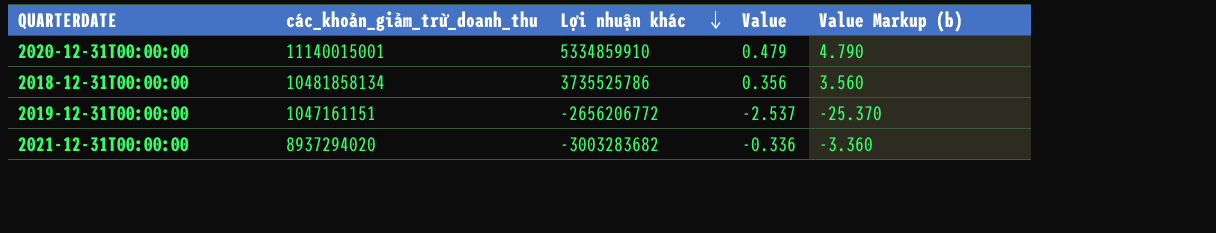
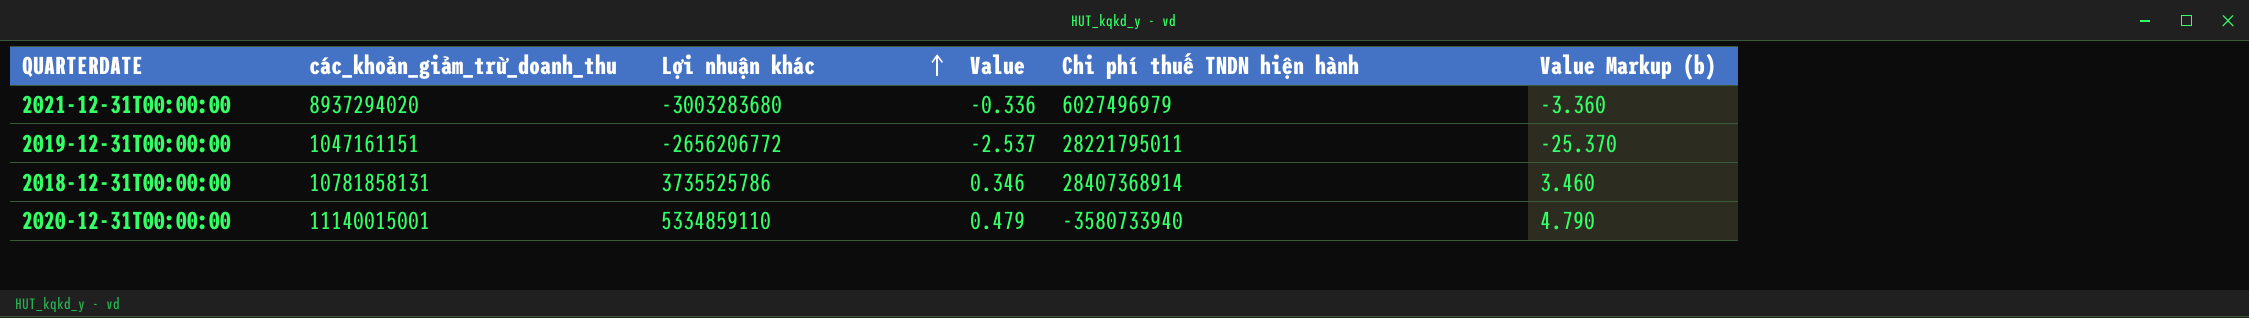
row order: Lợi nhuận khác descending -> Lợi nhuận khác ascending
column Chi phí thuế TNDN hiện hành | position: none -> 5
2021-12-31T00:00:00 | Lợi nhuận khác: -3003283682 -> -3003283680
2018-12-31T00:00:00 | các_khoản_giảm_trừ_doanh_thu: 10481858134 -> 10781858131
2018-12-31T00:00:00 | Value: 0.356 -> 0.346
2018-12-31T00:00:00 | Value Markup (b): 3.560 -> 3.460
2020-12-31T00:00:00 | Lợi nhuận khác: 5334859910 -> 5334859110

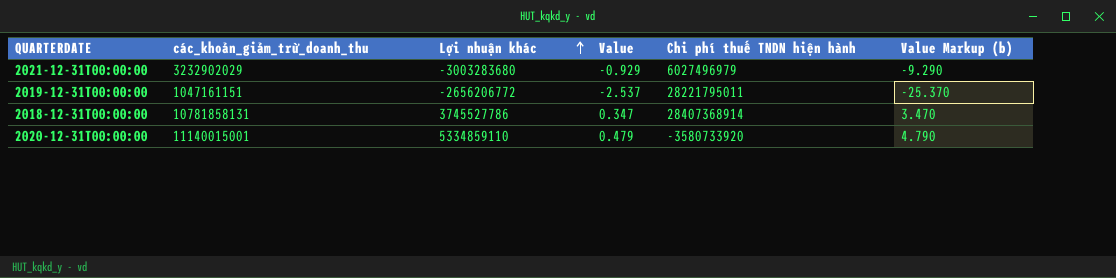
2021-12-31T00:00:00 | các_khoản_giảm_trừ_doanh_thu: 8937294020 -> 3232902029
2021-12-31T00:00:00 | Value: -0.336 -> -0.929
2021-12-31T00:00:00 | Value Markup (b): -3.360 -> -9.290
2018-12-31T00:00:00 | Lợi nhuận khác: 3735525786 -> 3745527786
2018-12-31T00:00:00 | Value: 0.346 -> 0.347
2018-12-31T00:00:00 | Value Markup (b): 3.460 -> 3.470
2020-12-31T00:00:00 | Chi phí thuế TNDN hiện hành: -3580733940 -> -3580733920

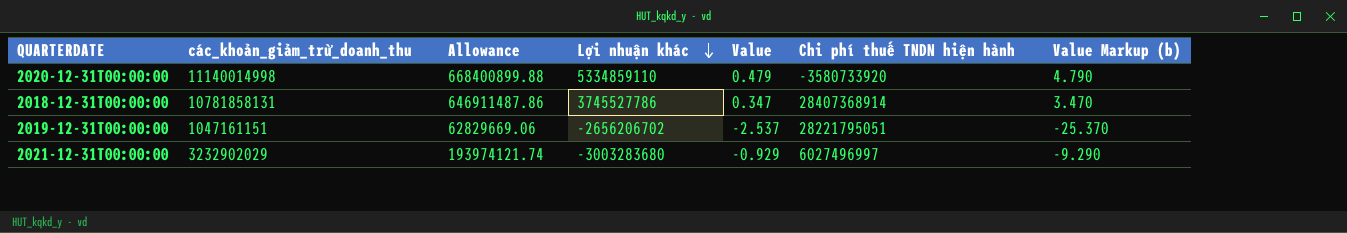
row order: Lợi nhuận khác ascending -> Lợi nhuận khác descending
column Allowance | formula: none -> [các_khoản_giảm_trừ_doanh_thu] * 0.06
2020-12-31T00:00:00 | các_khoản_giảm_trừ_doanh_thu: 11140015001 -> 11140014998
2019-12-31T00:00:00 | Lợi nhuận khác: -2656206772 -> -2656206702
2019-12-31T00:00:00 | Chi phí thuế TNDN hiện hành: 28221795011 -> 28221795051
2021-12-31T00:00:00 | Chi phí thuế TNDN hiện hành: 6027496979 -> 6027496997

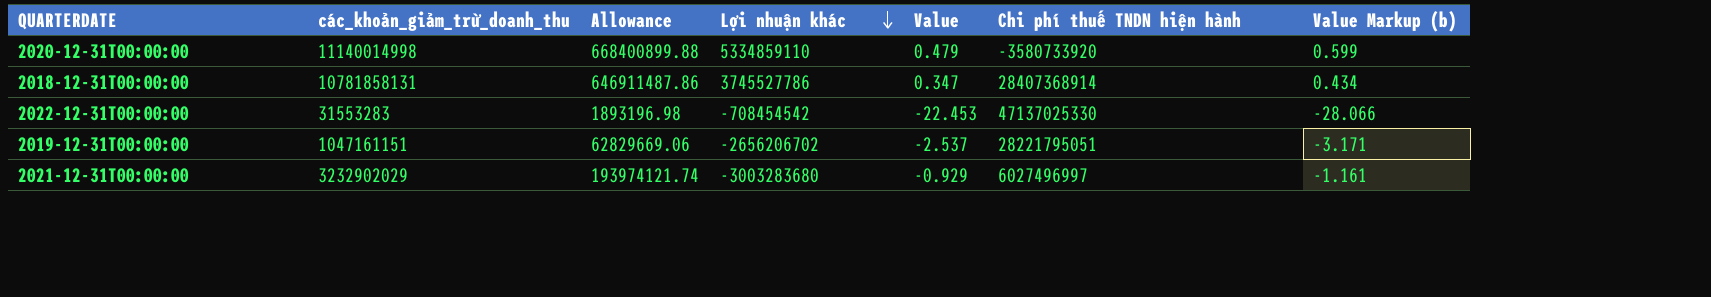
column Value Markup (b) | formula: [Value] * 10 -> [Value] * 1.25
row 2022-12-31T00:00:00: none -> 31553283 | 1893196.98 | -708454542 | -22.453 | 47137025330 | -28.066

